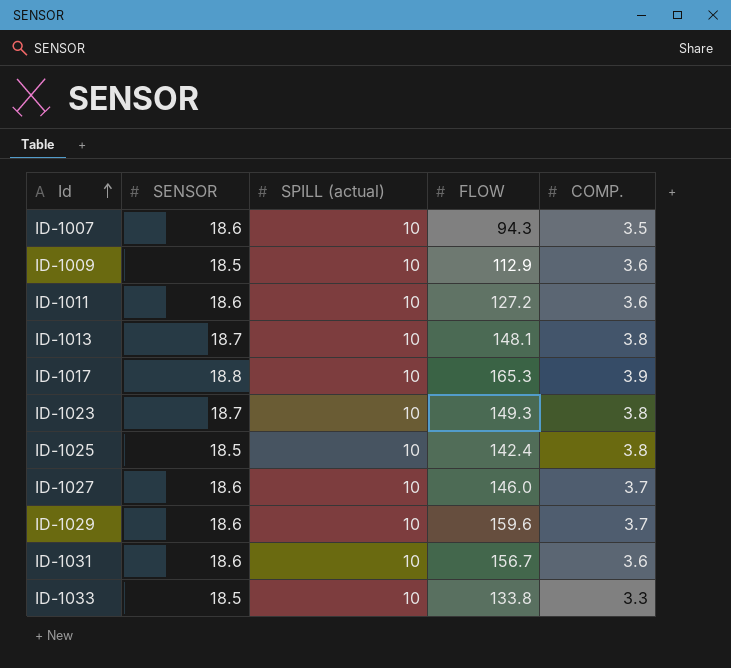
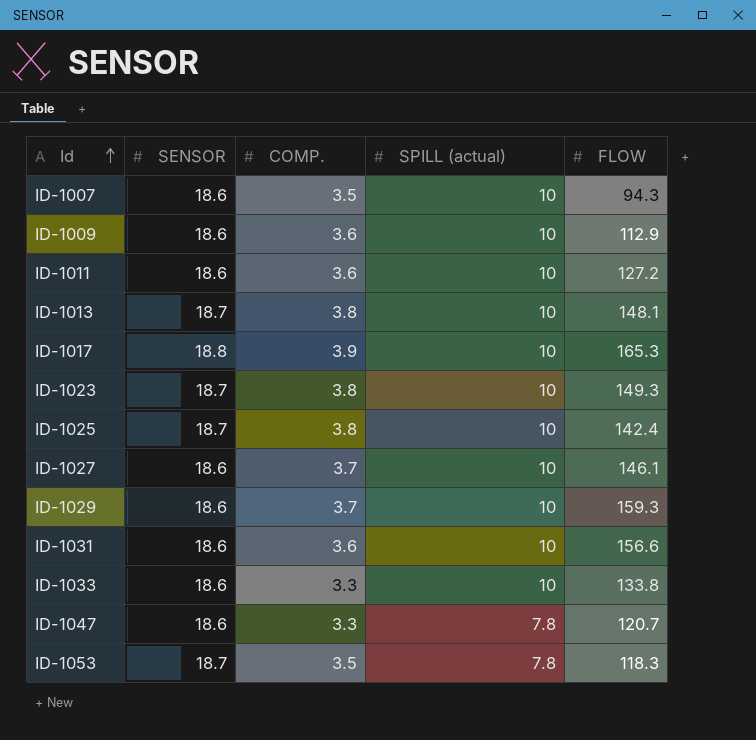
column COMP. | position: 5 -> 3
ID-1009 | SENSOR: 18.5 -> 18.6
ID-1025 | SENSOR: 18.5 -> 18.7
ID-1027 | FLOW: 146.0 -> 146.1
ID-1029 | FLOW: 159.6 -> 159.3
ID-1031 | FLOW: 156.7 -> 156.6
ID-1033 | SENSOR: 18.5 -> 18.6
row ID-1047: none -> 18.6 | 3.3 | 7.8 | 120.7
row ID-1053: none -> 18.7 | 3.5 | 7.8 | 118.3

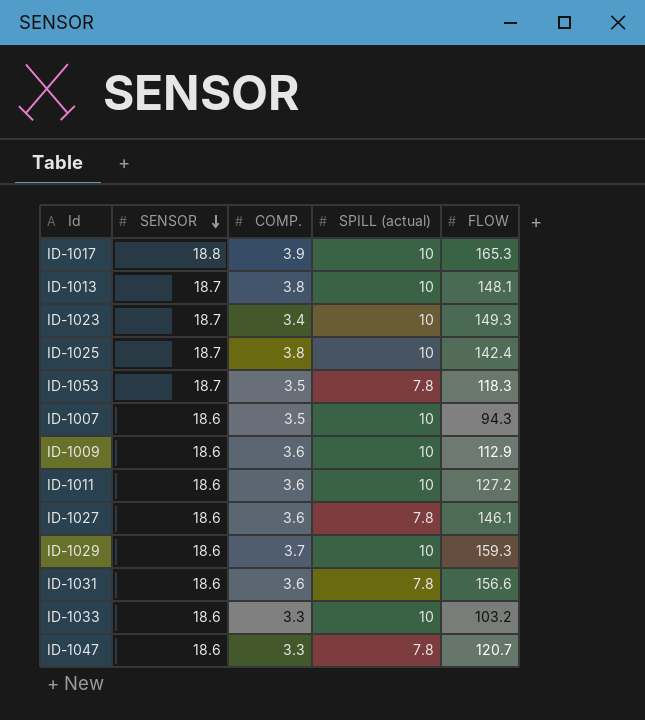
row order: Id ascending -> SENSOR descending
ID-1023 | COMP.: 3.8 -> 3.4
ID-1027 | COMP.: 3.7 -> 3.6
ID-1027 | SPILL (actual): 10 -> 7.8
ID-1031 | SPILL (actual): 10 -> 7.8
ID-1033 | FLOW: 133.8 -> 103.2

